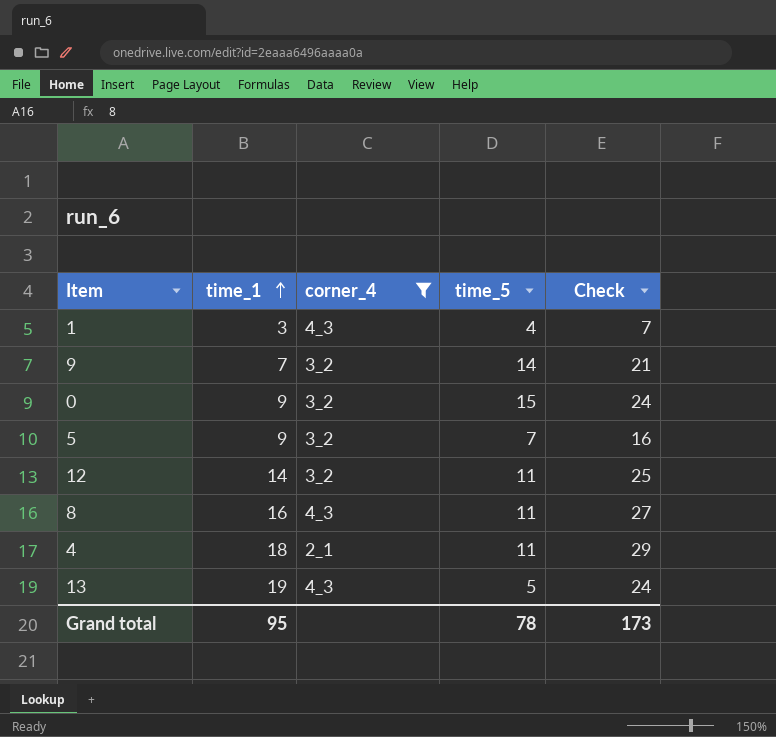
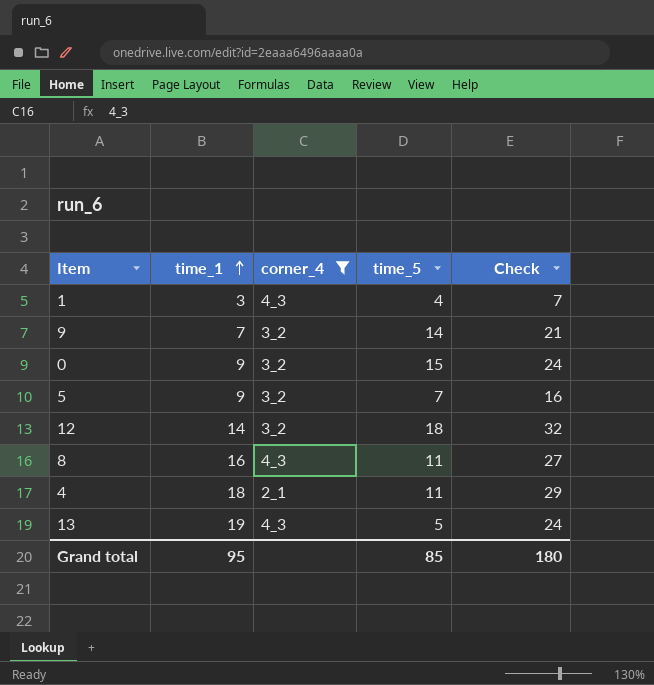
12 | time_5: 11 -> 18
12 | Check: 25 -> 32
Grand total | time_5: 78 -> 85
Grand total | Check: 173 -> 180

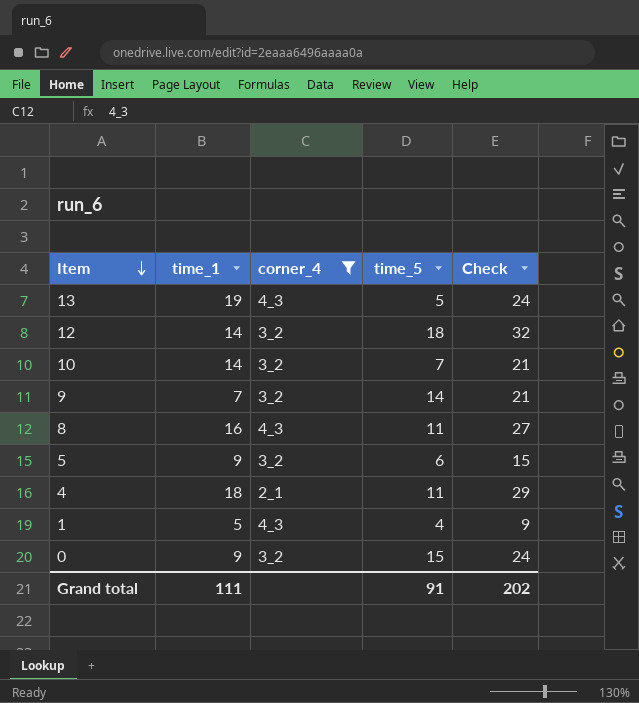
row order: time_1 ascending -> Item descending
row 10: none -> 14 | 3_2 | 7 | 21
5 | time_5: 7 -> 6
5 | Check: 16 -> 15
1 | time_1: 3 -> 5
1 | Check: 7 -> 9
Grand total | time_1: 95 -> 111
Grand total | time_5: 85 -> 91
Grand total | Check: 180 -> 202

